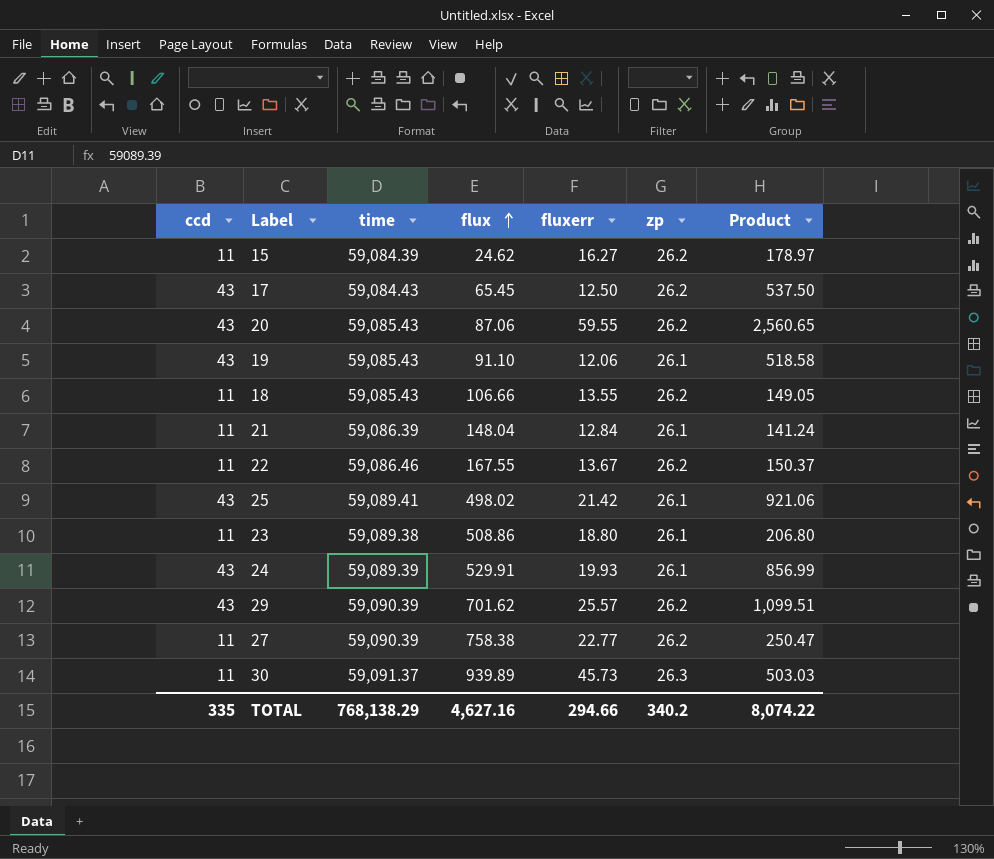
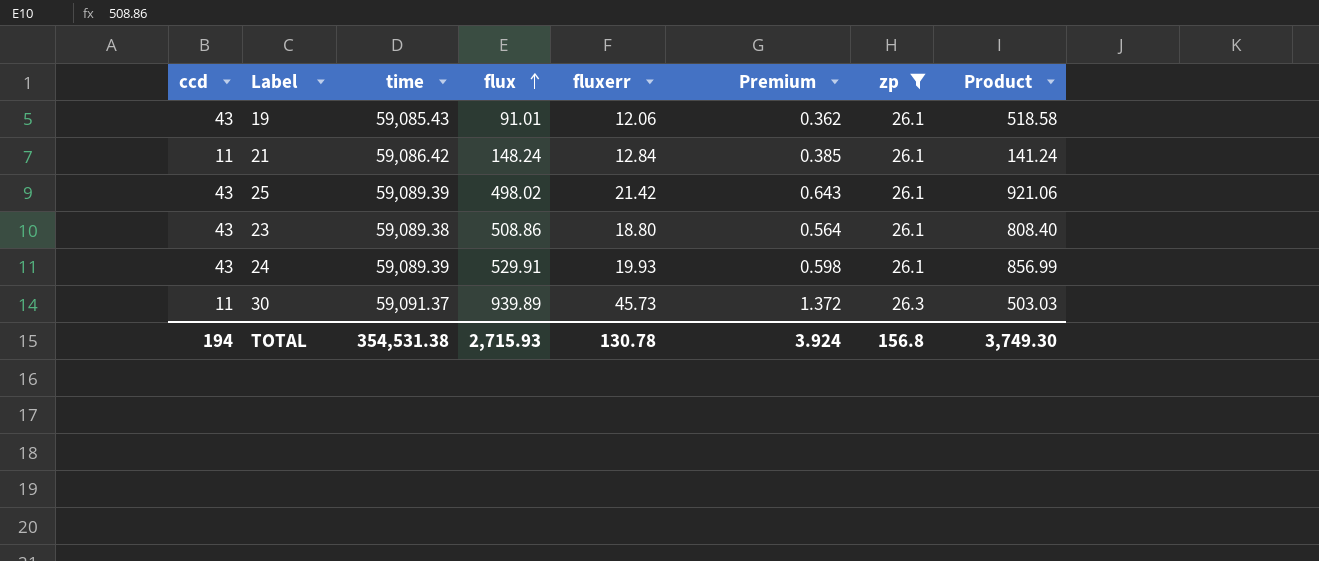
filter: none -> zp != 26.2
column Premium | formula: none -> [fluxerr] * 0.03
19 | flux: 91.10 -> 91.01
21 | time: 59,086.39 -> 59,086.42
21 | flux: 148.04 -> 148.24
25 | time: 59,089.41 -> 59,089.39
23 | ccd: 11 -> 43
23 | Product: 206.80 -> 808.40
TOTAL | ccd: 335 -> 194
TOTAL | time: 768,138.29 -> 354,531.38
TOTAL | flux: 4,627.16 -> 2,715.93
TOTAL | fluxerr: 294.66 -> 130.78
TOTAL | zp: 340.2 -> 156.8
TOTAL | Product: 8,074.22 -> 3,749.30

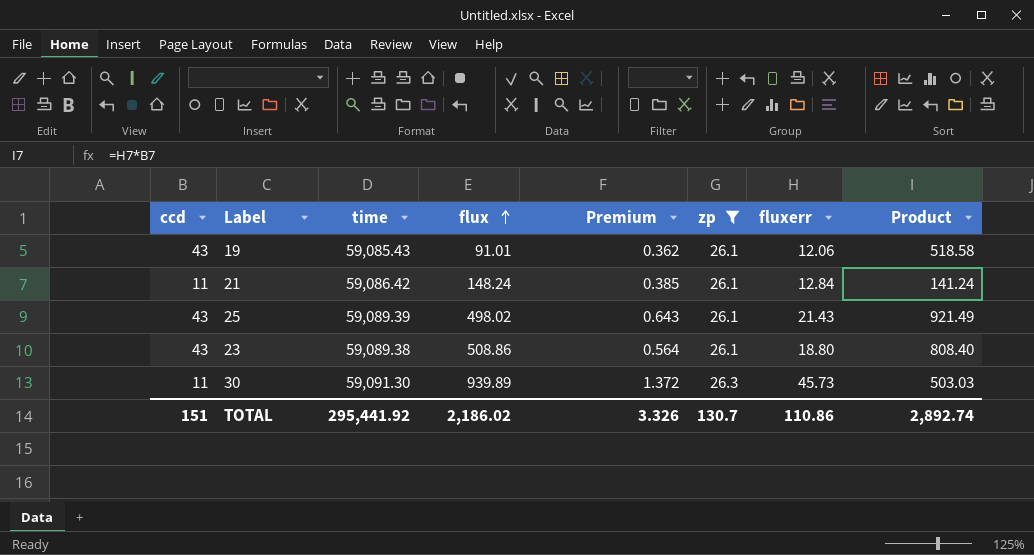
column fluxerr | position: 5 -> 7
row 24: 43 | 59,089.39 | 529.91 | 19.93 | 0.598 | 26.1 | 856.99 -> none
25 | fluxerr: 21.42 -> 21.43
25 | Product: 921.06 -> 921.49
30 | time: 59,091.37 -> 59,091.30
TOTAL | ccd: 194 -> 151
TOTAL | time: 354,531.38 -> 295,441.92
TOTAL | flux: 2,715.93 -> 2,186.02
TOTAL | Premium: 3.924 -> 3.326
TOTAL | zp: 156.8 -> 130.7
TOTAL | fluxerr: 130.78 -> 110.86
TOTAL | Product: 3,749.30 -> 2,892.74

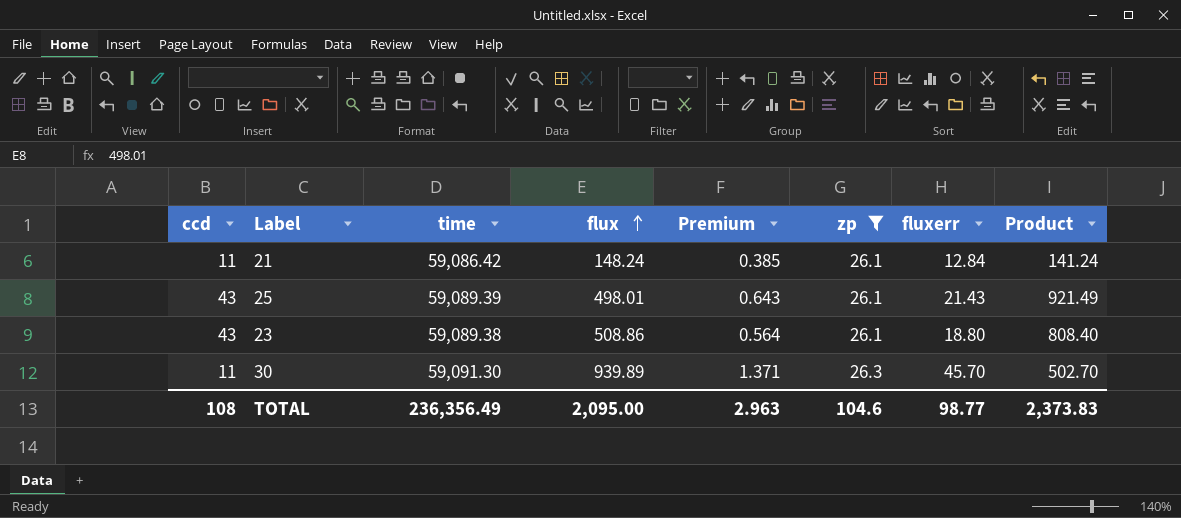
row 19: 43 | 59,085.43 | 91.01 | 0.362 | 26.1 | 12.06 | 518.58 -> none
25 | flux: 498.02 -> 498.01
30 | Premium: 1.372 -> 1.371
30 | fluxerr: 45.73 -> 45.70
30 | Product: 503.03 -> 502.70
TOTAL | ccd: 151 -> 108
TOTAL | time: 295,441.92 -> 236,356.49
TOTAL | flux: 2,186.02 -> 2,095.00
TOTAL | Premium: 3.326 -> 2.963
TOTAL | zp: 130.7 -> 104.6
TOTAL | fluxerr: 110.86 -> 98.77
TOTAL | Product: 2,892.74 -> 2,373.83

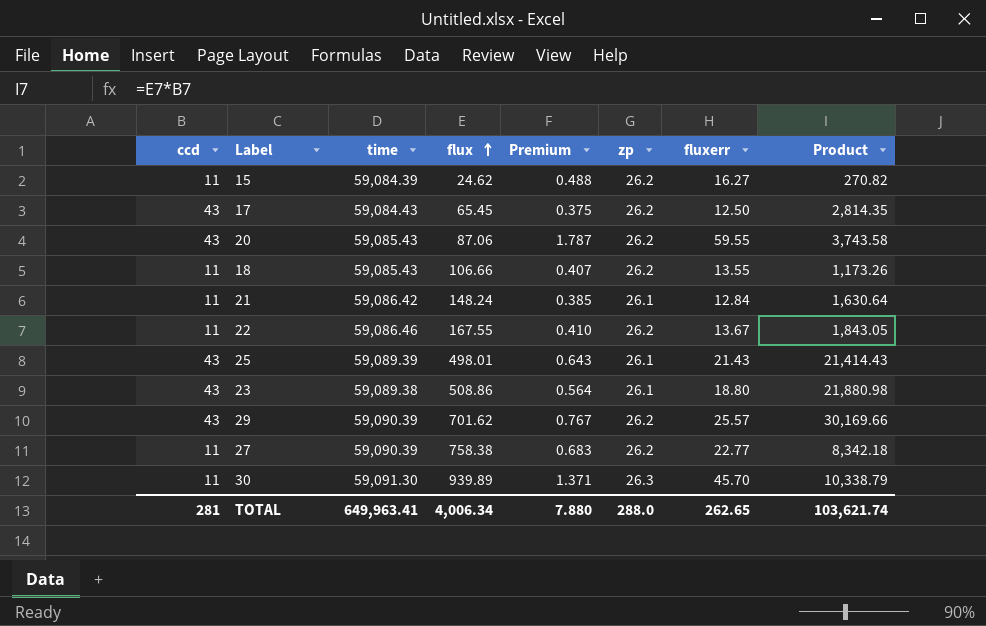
filter: zp != 26.2 -> none
column Product | formula: [ccd] * [fluxerr] -> [ccd] * [flux]
TOTAL | ccd: 108 -> 281
TOTAL | time: 236,356.49 -> 649,963.41
TOTAL | flux: 2,095.00 -> 4,006.34
TOTAL | Premium: 2.963 -> 7.880
TOTAL | zp: 104.6 -> 288.0
TOTAL | fluxerr: 98.77 -> 262.65
TOTAL | Product: 2,373.83 -> 103,621.74

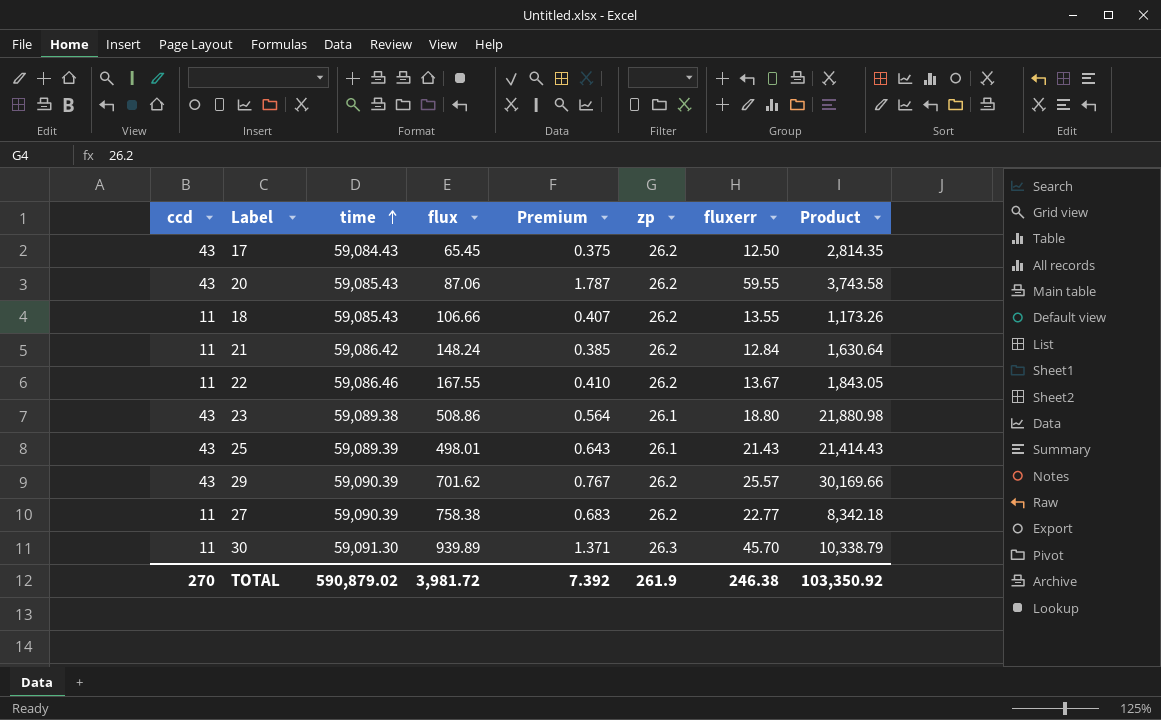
row order: flux ascending -> time ascending
row 15: 11 | 59,084.39 | 24.62 | 0.488 | 26.2 | 16.27 | 270.82 -> none
21 | zp: 26.1 -> 26.2
TOTAL | ccd: 281 -> 270
TOTAL | time: 649,963.41 -> 590,879.02
TOTAL | flux: 4,006.34 -> 3,981.72
TOTAL | Premium: 7.880 -> 7.392
TOTAL | zp: 288.0 -> 261.9
TOTAL | fluxerr: 262.65 -> 246.38
TOTAL | Product: 103,621.74 -> 103,350.92

